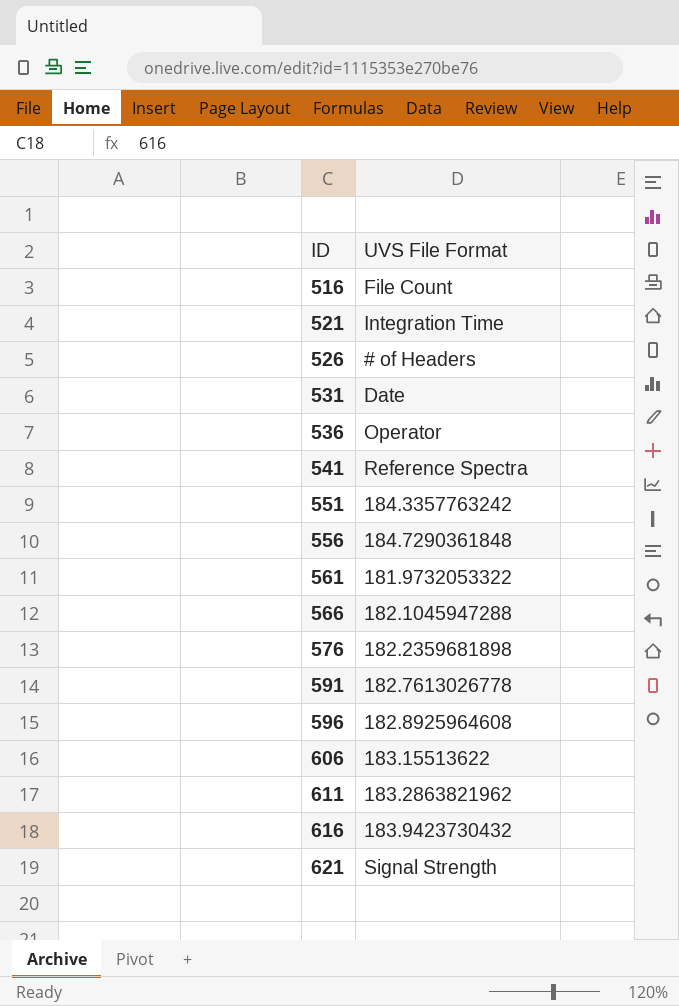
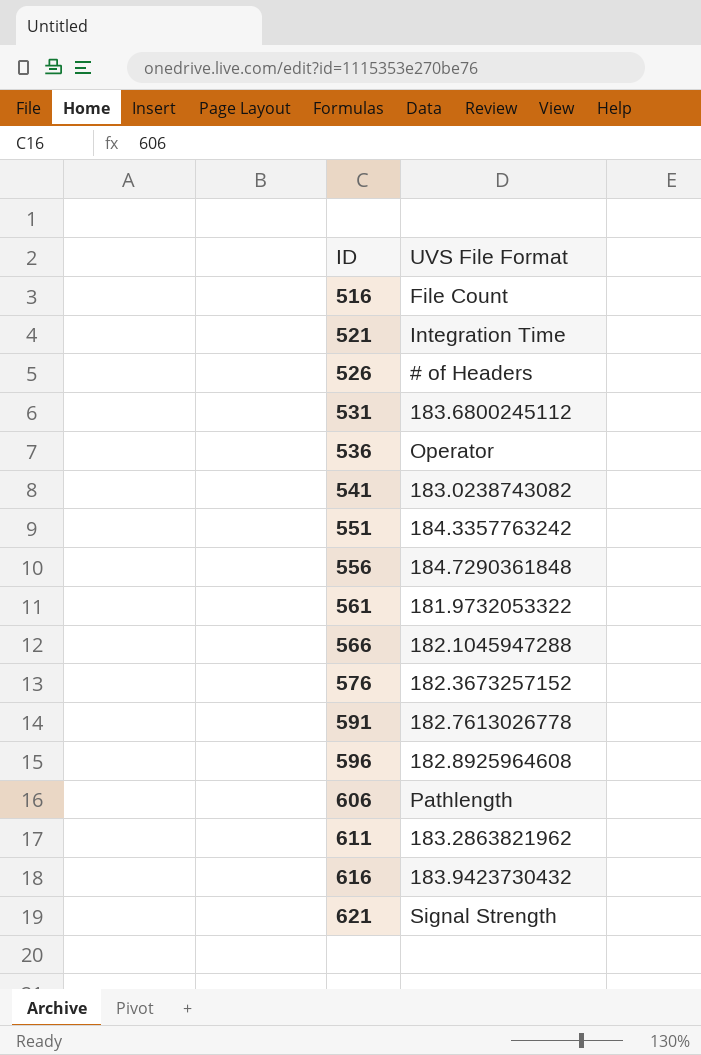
531 | UVS File Format: Date -> 183.6800245112
541 | UVS File Format: Reference Spectra -> 183.0238743082
576 | UVS File Format: 182.2359681898 -> 182.3673257152
606 | UVS File Format: 183.15513622 -> Pathlength

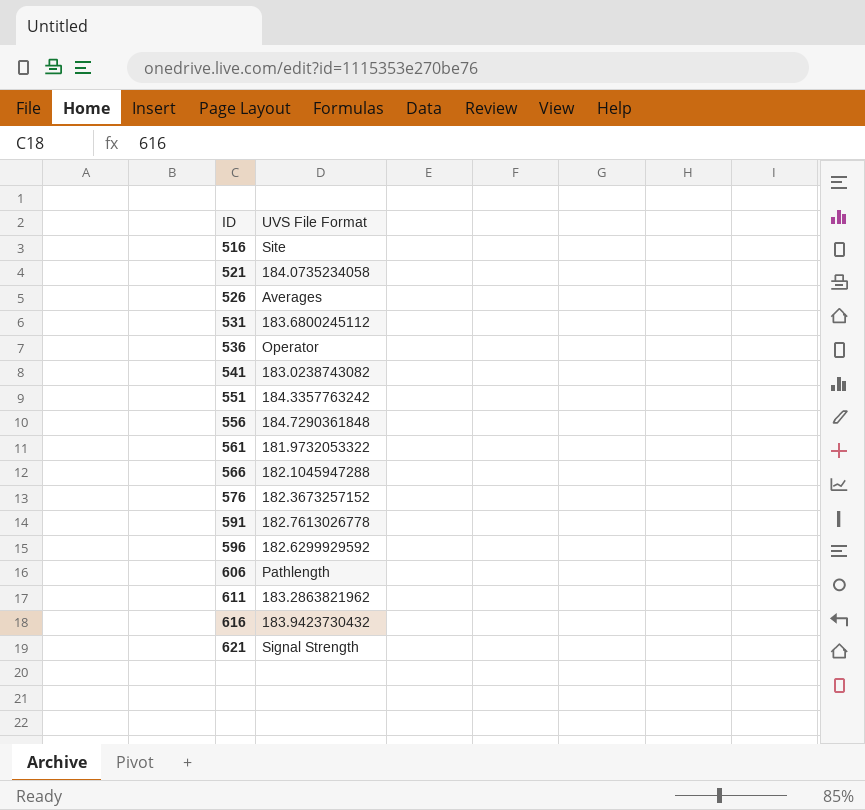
516 | UVS File Format: File Count -> Site
521 | UVS File Format: Integration Time -> 184.0735234058
526 | UVS File Format: # of Headers -> Averages
596 | UVS File Format: 182.8925964608 -> 182.6299929592

